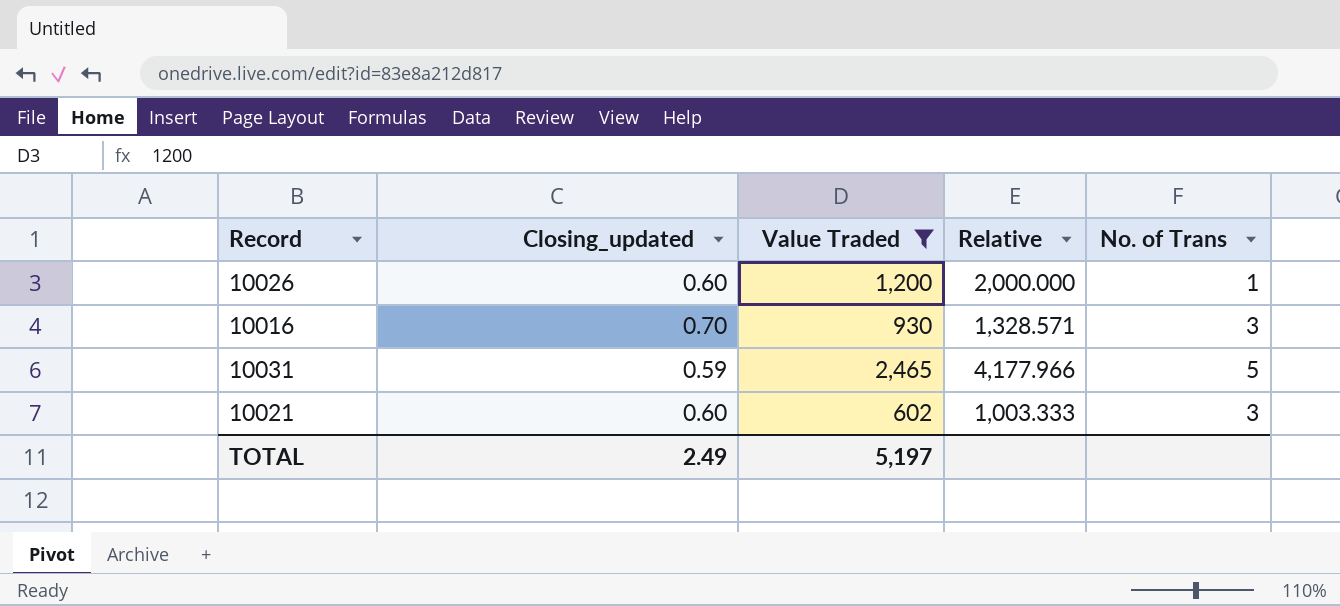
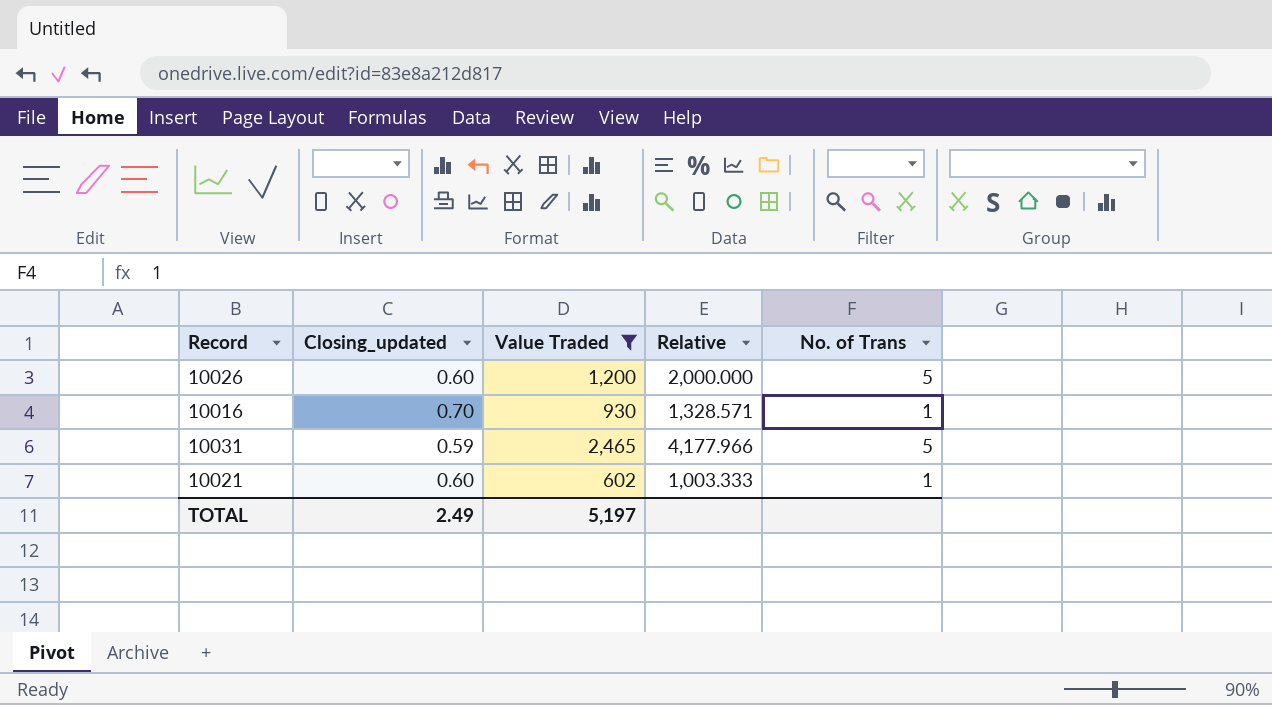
10026 | No. of Trans: 1 -> 5
10016 | No. of Trans: 3 -> 1
10021 | No. of Trans: 3 -> 1

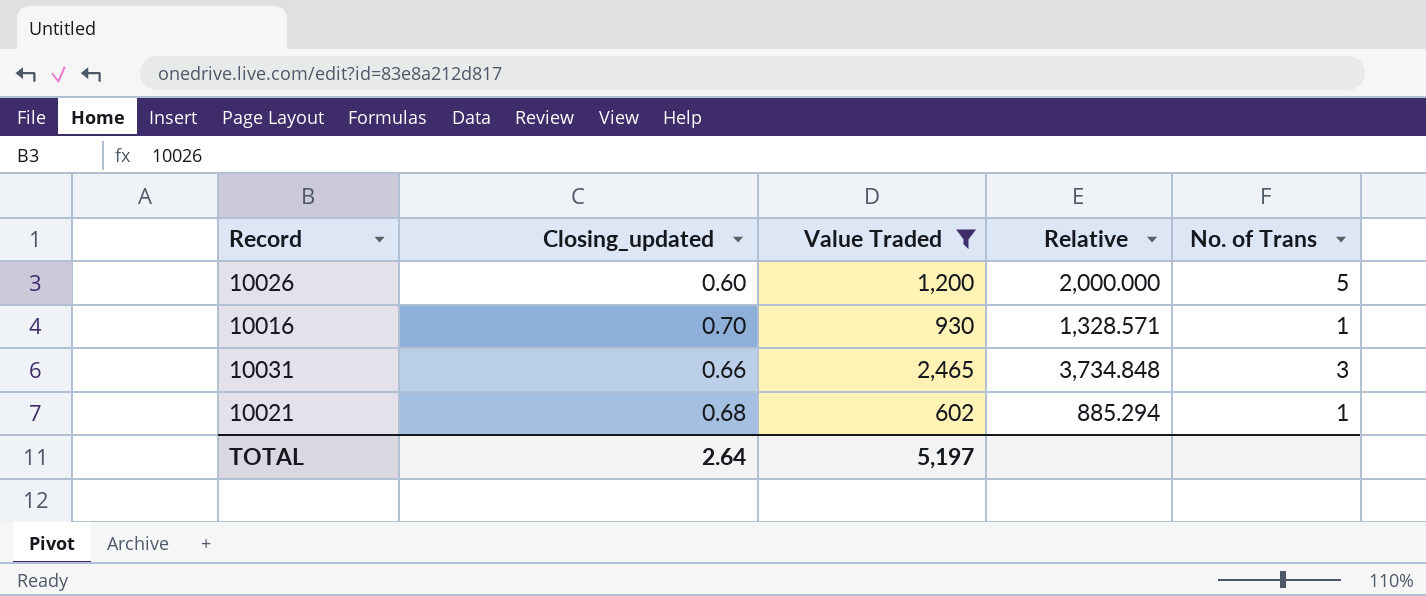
10031 | Closing_updated: 0.59 -> 0.66
10031 | Relative: 4,177.966 -> 3,734.848
10031 | No. of Trans: 5 -> 3
10021 | Closing_updated: 0.60 -> 0.68
10021 | Relative: 1,003.333 -> 885.294
TOTAL | Closing_updated: 2.49 -> 2.64

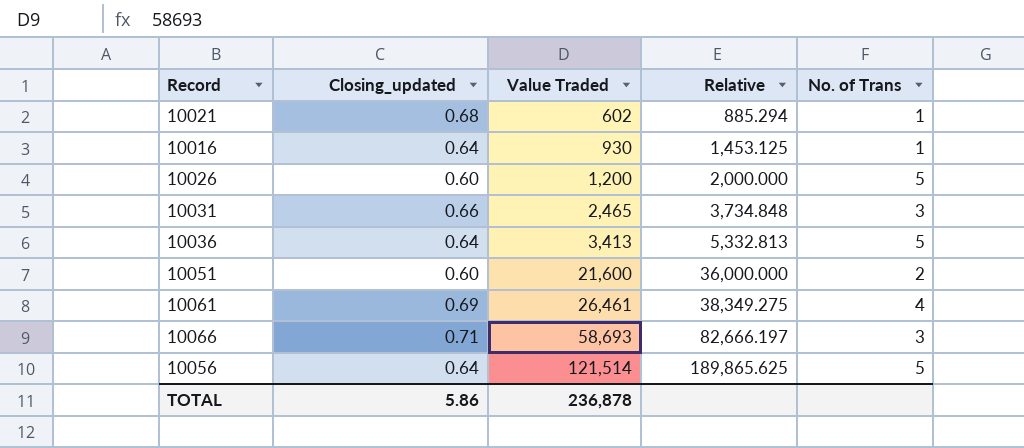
filter: Value Traded <= 2,465 -> none
row order: none -> Value Traded ascending
10016 | Closing_updated: 0.70 -> 0.64
10016 | Relative: 1,328.571 -> 1,453.125
TOTAL | Closing_updated: 2.64 -> 5.86
TOTAL | Value Traded: 5,197 -> 236,878

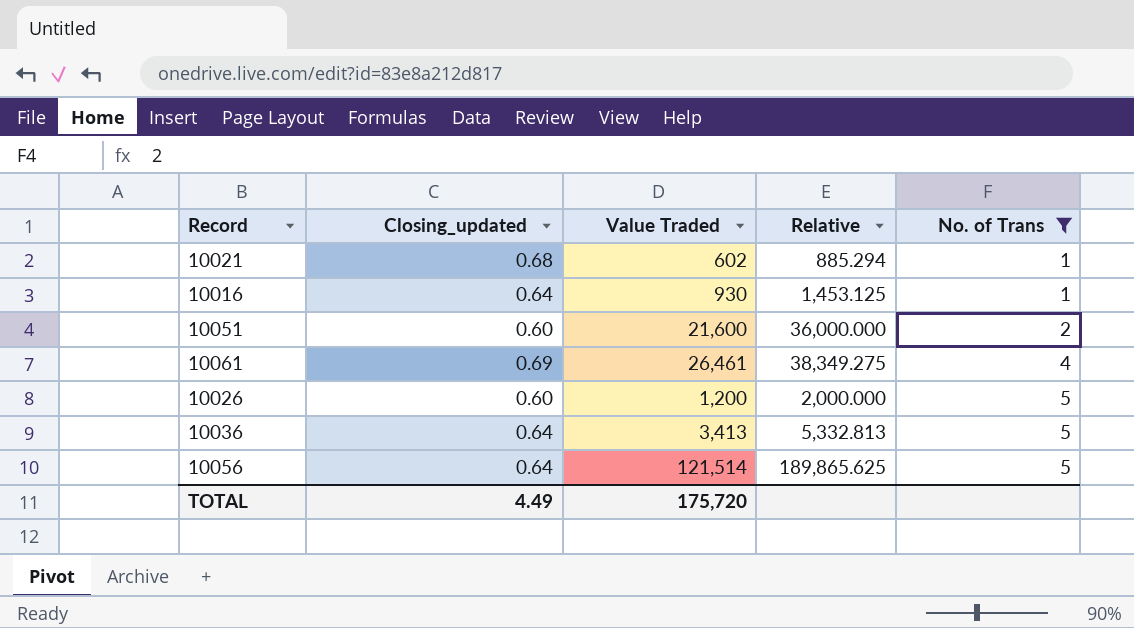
filter: none -> No. of Trans != 3
row order: Value Traded ascending -> No. of Trans ascending
TOTAL | Closing_updated: 5.86 -> 4.49
TOTAL | Value Traded: 236,878 -> 175,720

